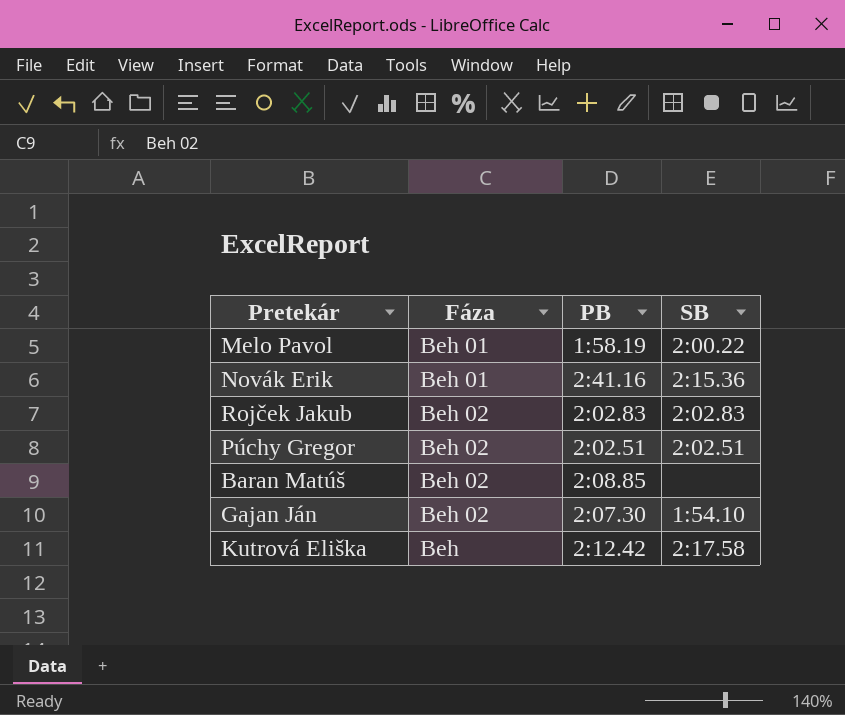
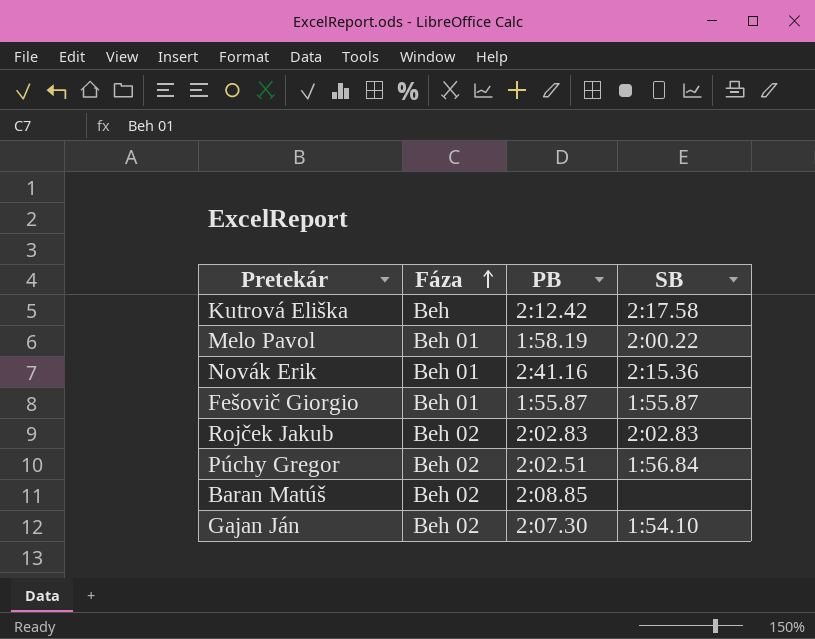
row order: none -> Fáza ascending
row Fešovič Giorgio: none -> Beh 01 | 1:55.87 | 1:55.87
Púchy Gregor | SB: 2:02.51 -> 1:56.84

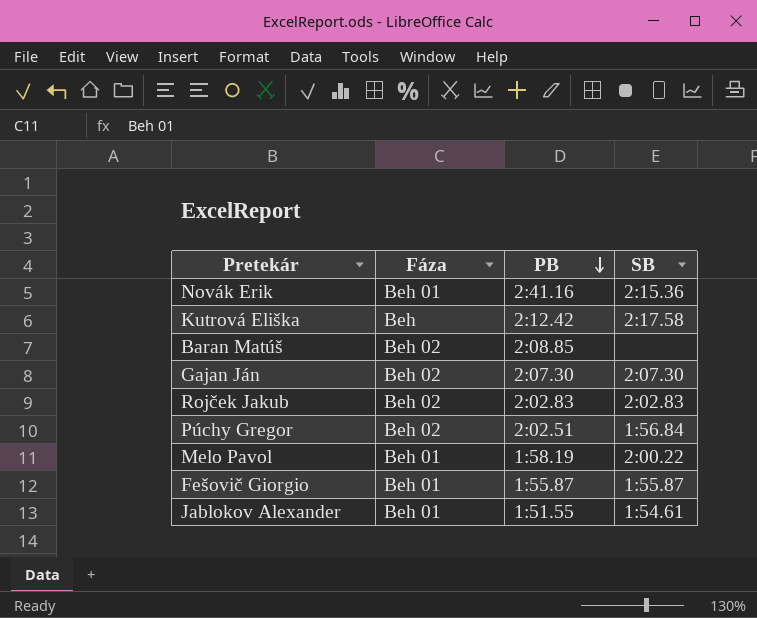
row order: Fáza ascending -> PB descending
Gajan Ján | SB: 1:54.10 -> 2:07.30
row Jablokov Alexander: none -> Beh 01 | 1:51.55 | 1:54.61

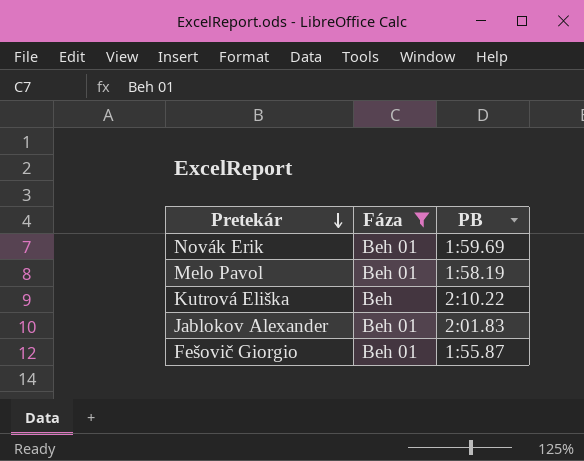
filter: none -> Fáza != Beh 02
row order: PB descending -> Pretekár descending
column SB | position: 4 -> none
Novák Erik | PB: 2:41.16 -> 1:59.69
Kutrová Eliška | PB: 2:12.42 -> 2:10.22
Jablokov Alexander | PB: 1:51.55 -> 2:01.83

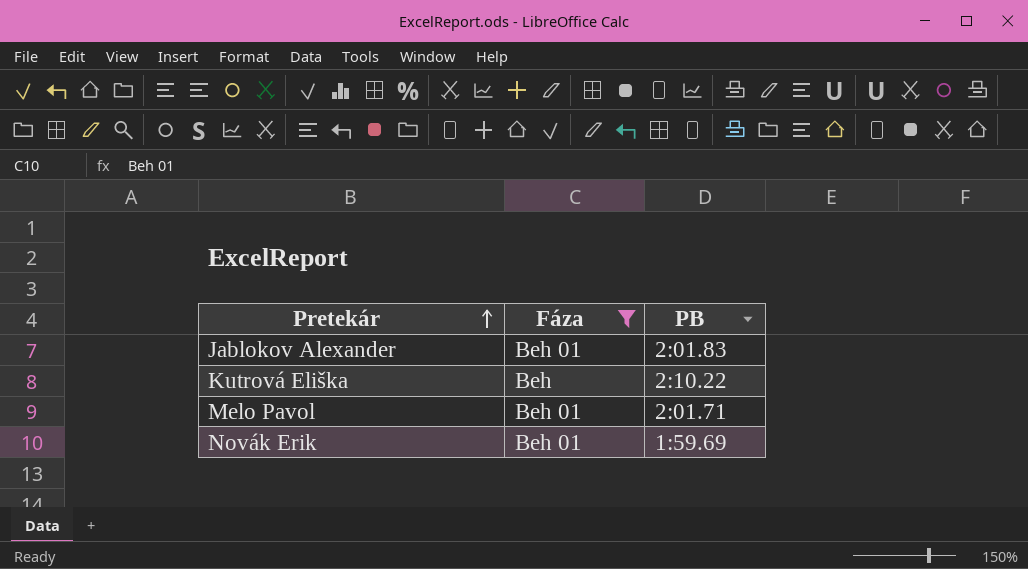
row order: Pretekár descending -> Pretekár ascending
row Fešovič Giorgio: Beh 01 | 1:55.87 -> none
Melo Pavol | PB: 1:58.19 -> 2:01.71

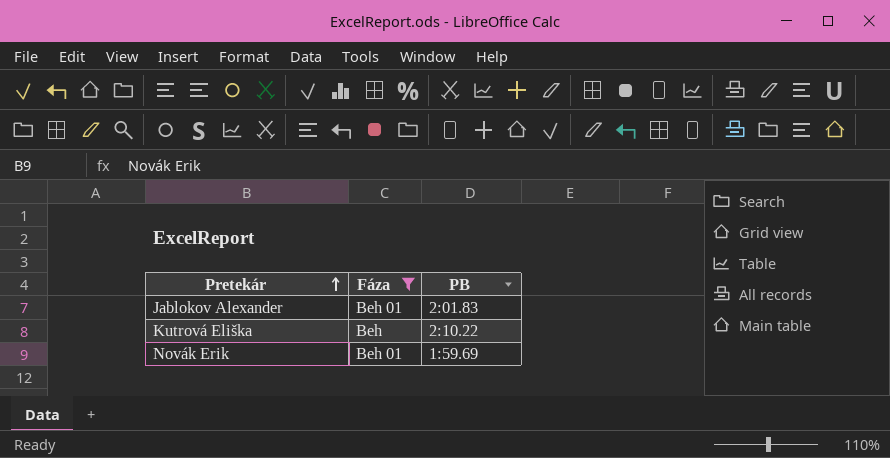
row Melo Pavol: Beh 01 | 2:01.71 -> none

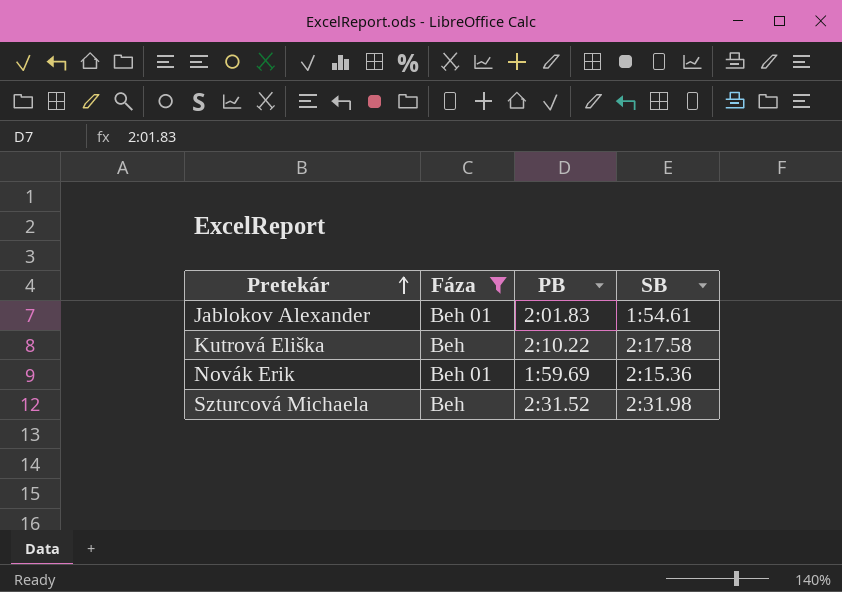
column SB | position: none -> 4
row Szturcová Michaela: none -> Beh | 2:31.52 | 2:31.98

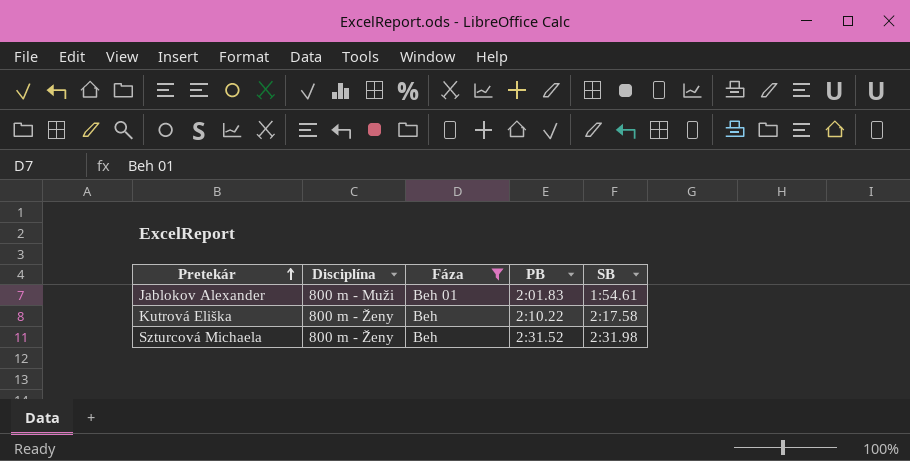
column Disciplína | position: none -> 2
row Novák Erik: Beh 01 | 1:59.69 | 2:15.36 -> none

